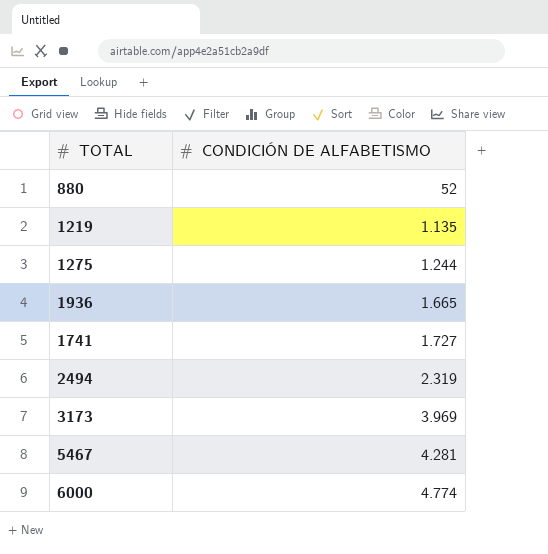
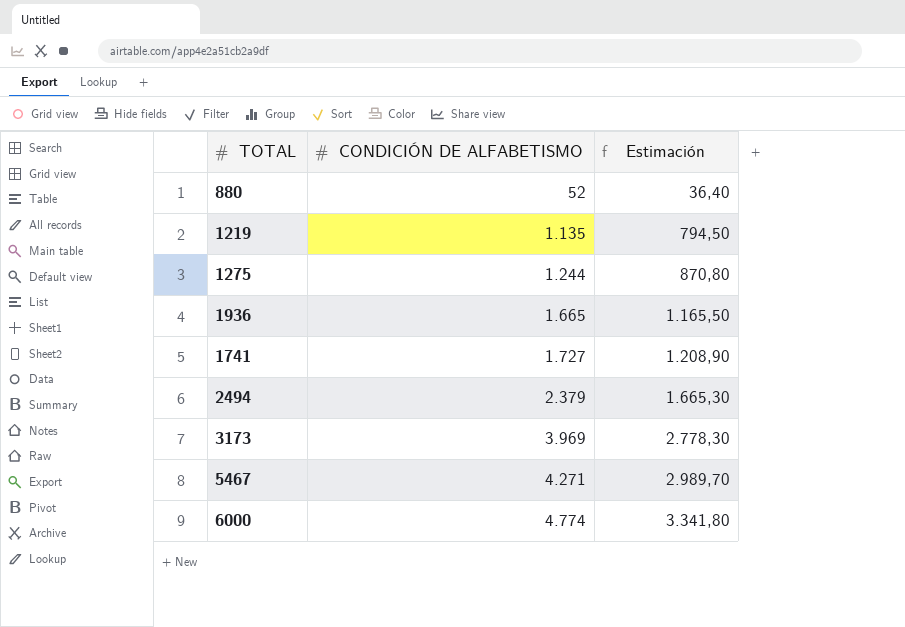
column Estimación | formula: none -> [CONDICIÓN DE ALFABETISMO] * 0,7
2494 | CONDICIÓN DE ALFABETISMO: 2.319 -> 2.379
5467 | CONDICIÓN DE ALFABETISMO: 4.281 -> 4.271

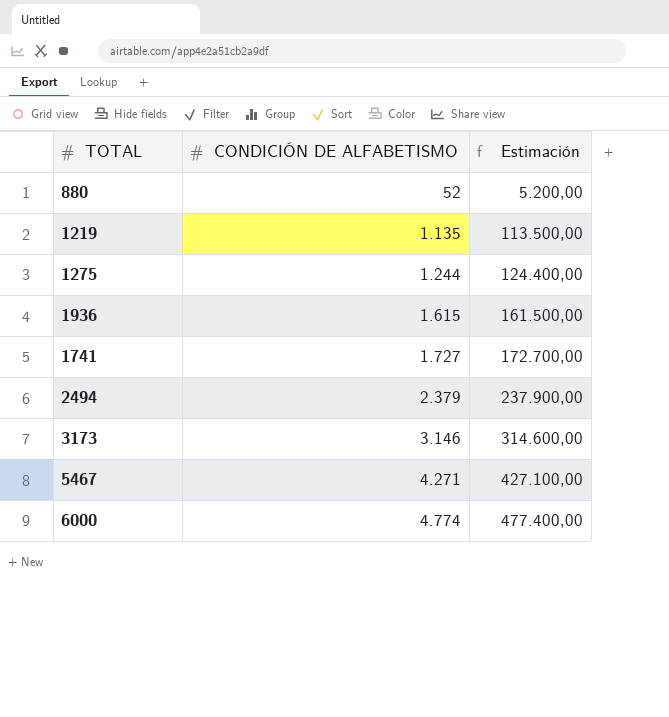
column Estimación | formula: [CONDICIÓN DE ALFABETISMO] * 0,7 -> [CONDICIÓN DE ALFABETISMO] * 100
1936 | CONDICIÓN DE ALFABETISMO: 1.665 -> 1.615
3173 | CONDICIÓN DE ALFABETISMO: 3.969 -> 3.146

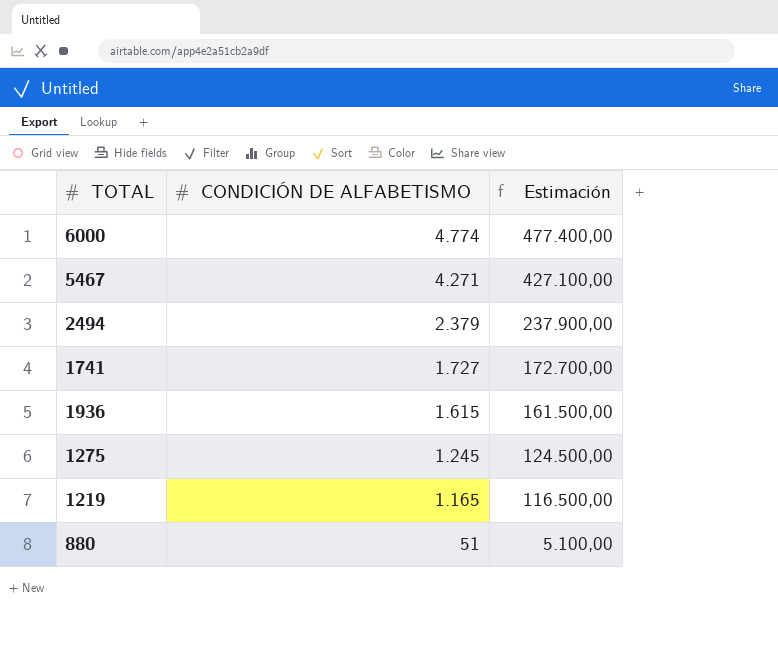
row order: CONDICIÓN DE ALFABETISMO ascending -> CONDICIÓN DE ALFABETISMO descending
row 3173: 3.146 | 314.600,00 -> none
1275 | CONDICIÓN DE ALFABETISMO: 1.244 -> 1.245
1275 | Estimación: 124.400,00 -> 124.500,00
1219 | CONDICIÓN DE ALFABETISMO: 1.135 -> 1.165
1219 | Estimación: 113.500,00 -> 116.500,00
880 | CONDICIÓN DE ALFABETISMO: 52 -> 51
880 | Estimación: 5.200,00 -> 5.100,00

